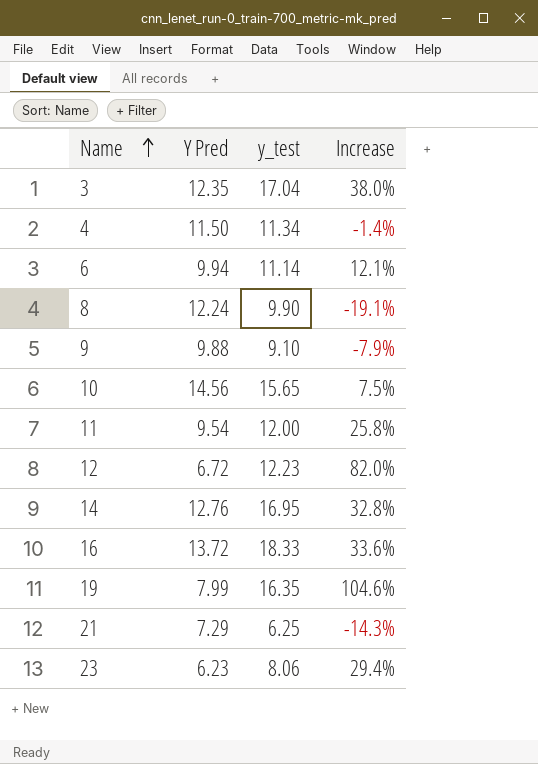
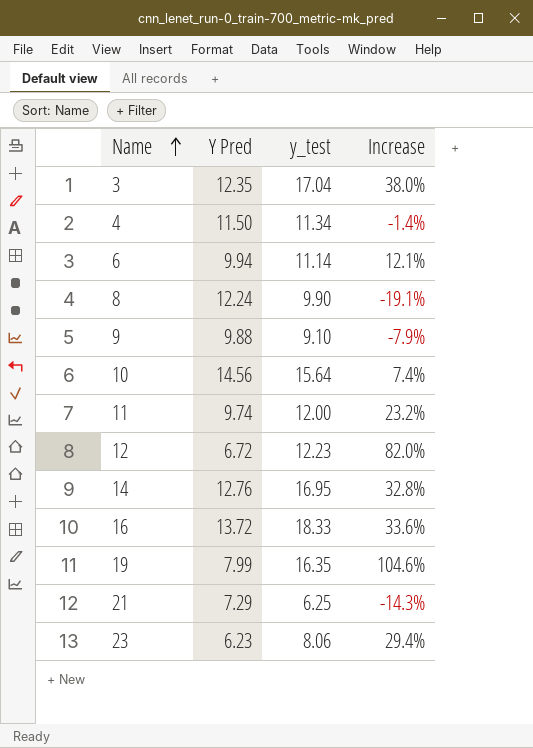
10 | y_test: 15.65 -> 15.64
10 | Increase: 7.5% -> 7.4%
11 | Y Pred: 9.54 -> 9.74
11 | Increase: 25.8% -> 23.2%

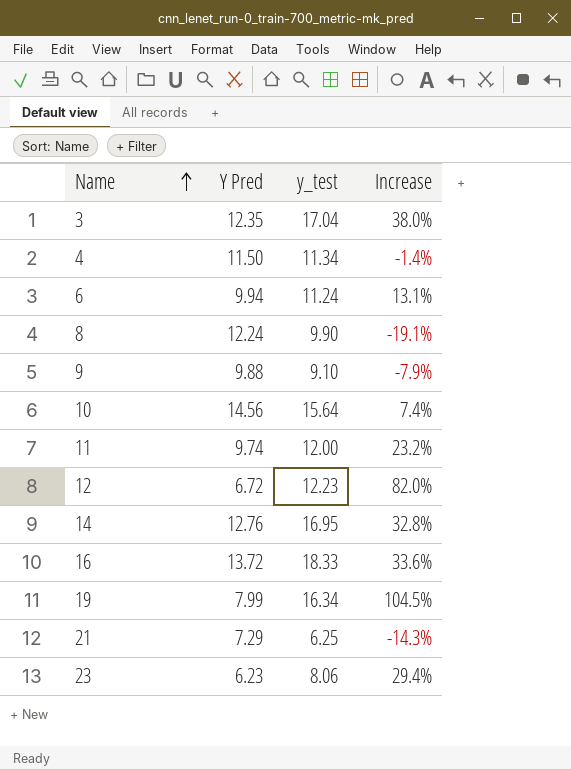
6 | y_test: 11.14 -> 11.24
6 | Increase: 12.1% -> 13.1%
19 | y_test: 16.35 -> 16.34
19 | Increase: 104.6% -> 104.5%

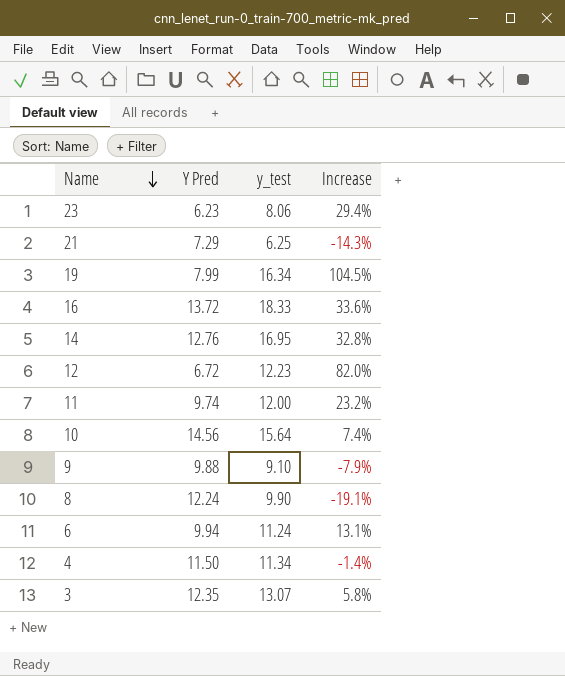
row order: Name ascending -> Name descending
3 | y_test: 17.04 -> 13.07
3 | Increase: 38.0% -> 5.8%

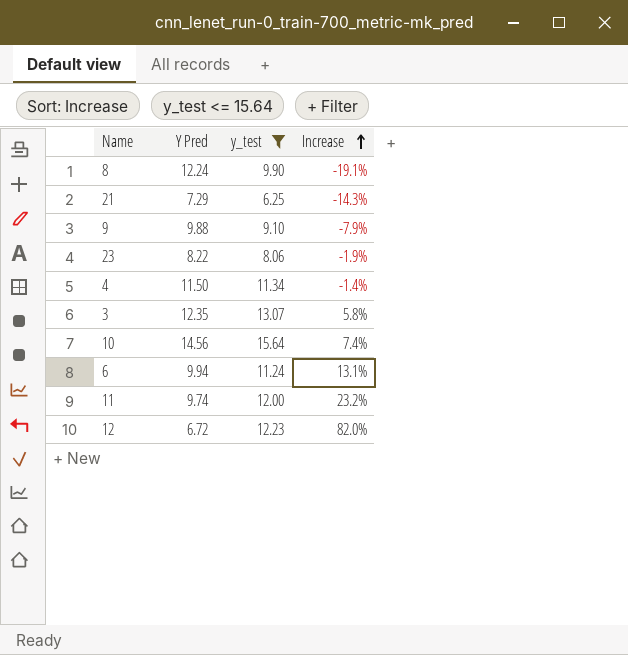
filter: none -> y_test <= 15.64
row order: Name descending -> Increase ascending
23 | Y Pred: 6.23 -> 8.22
23 | Increase: 29.4% -> -1.9%

